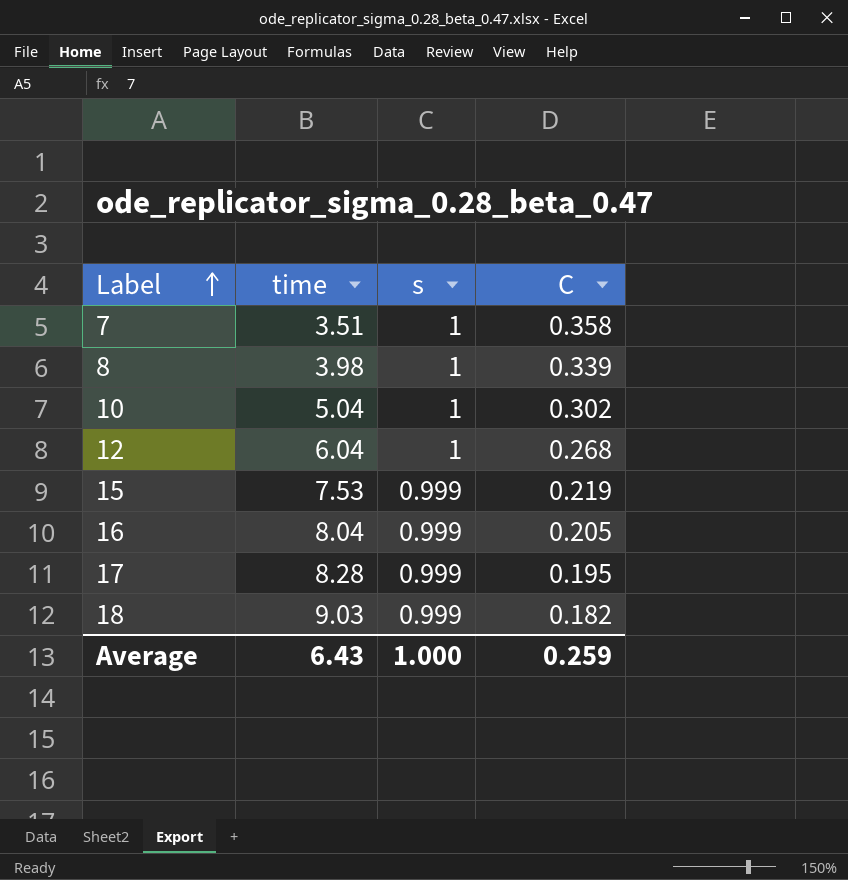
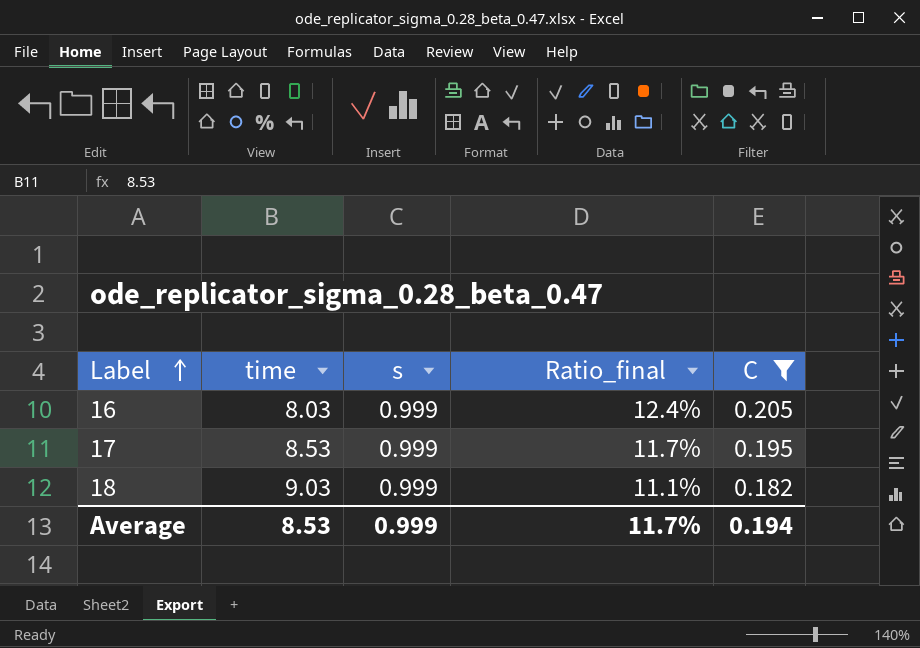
filter: none -> C <= 0.205
column Ratio_final | formula: none -> [s] / [time]
16 | time: 8.04 -> 8.03
17 | time: 8.28 -> 8.53
Average | time: 6.43 -> 8.53
Average | s: 1.000 -> 0.999
Average | C: 0.259 -> 0.194

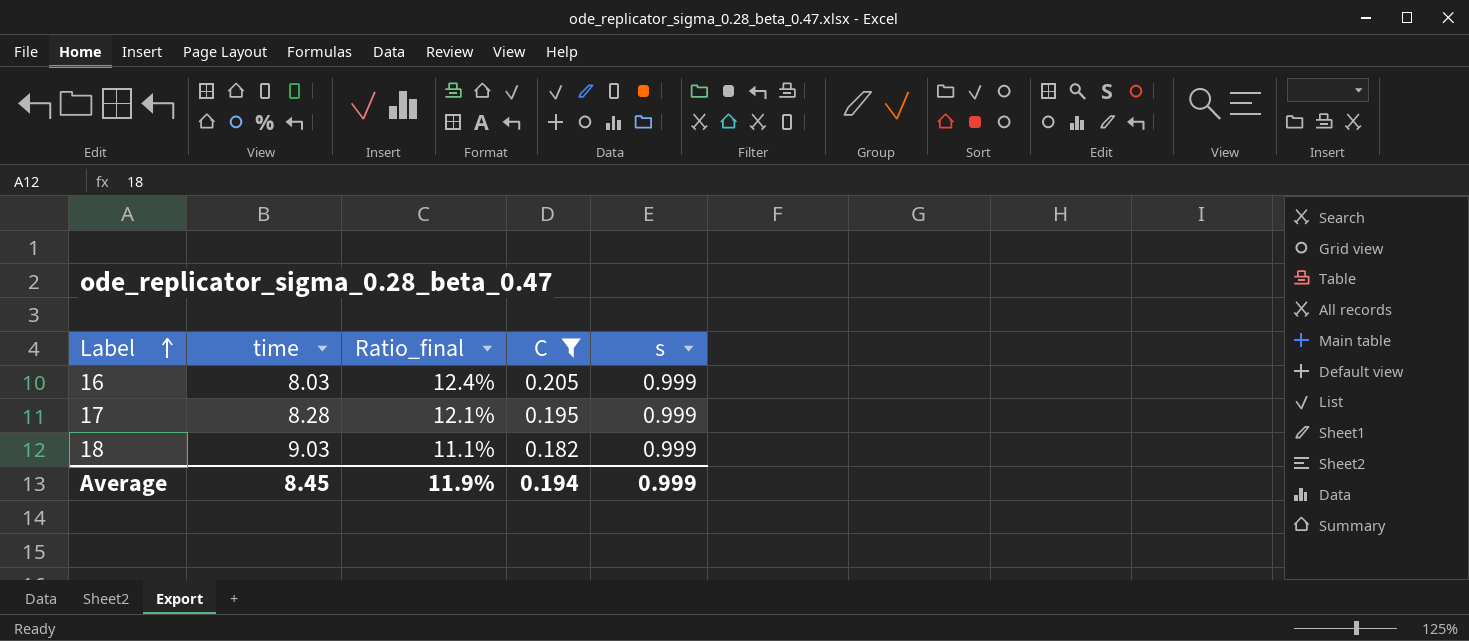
column s | position: 3 -> 5
17 | time: 8.53 -> 8.28
17 | Ratio_final: 11.7% -> 12.1%
Average | time: 8.53 -> 8.45
Average | Ratio_final: 11.7% -> 11.9%

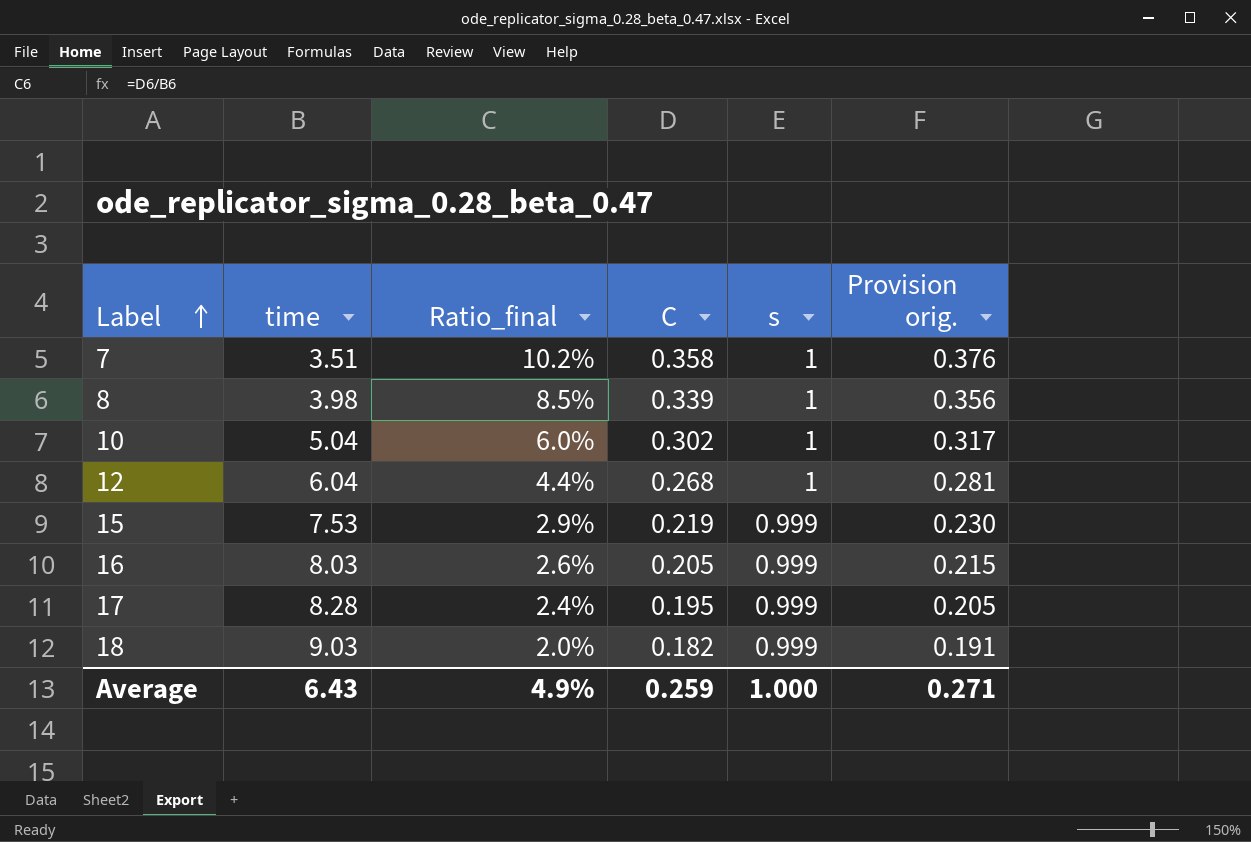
filter: C <= 0.205 -> none
column Ratio_final | formula: [s] / [time] -> [C] / [time]
column Provision orig. | formula: none -> [C] * 1.05
Average | time: 8.45 -> 6.43
Average | Ratio_final: 11.9% -> 4.9%
Average | C: 0.194 -> 0.259
Average | s: 0.999 -> 1.000

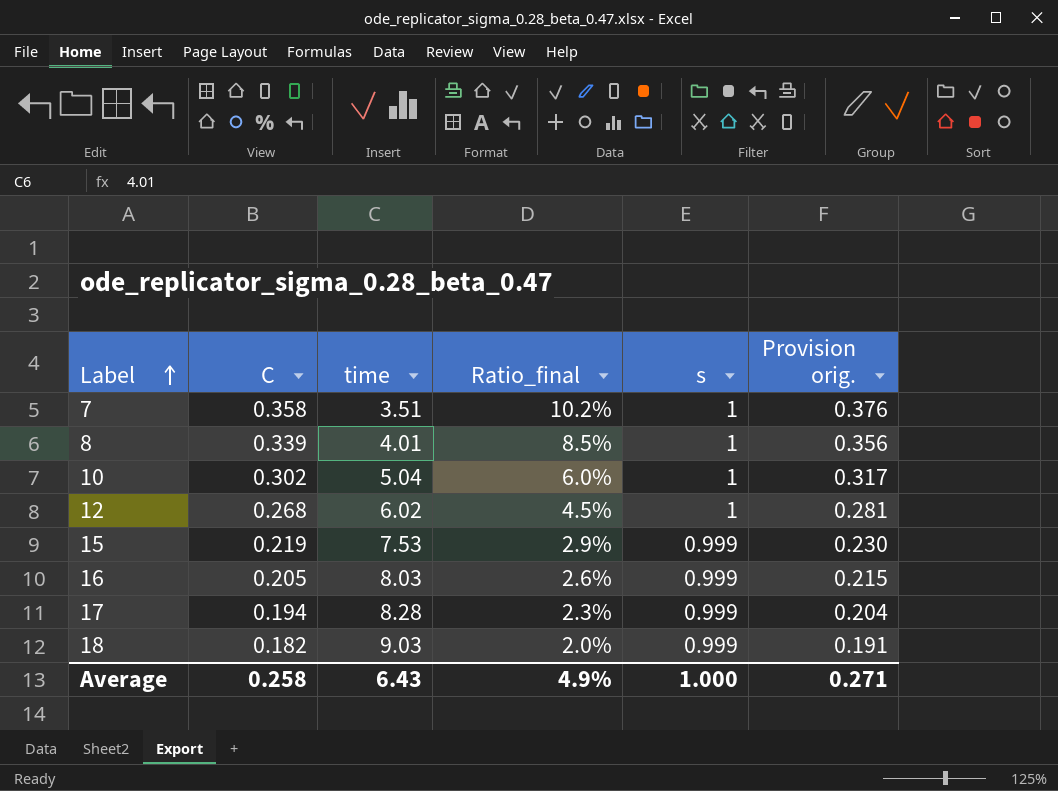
column C | position: 4 -> 2
8 | time: 3.98 -> 4.01
12 | time: 6.04 -> 6.02
12 | Ratio_final: 4.4% -> 4.5%
17 | C: 0.195 -> 0.194
17 | Ratio_final: 2.4% -> 2.3%
17 | Provision orig.: 0.205 -> 0.204
Average | C: 0.259 -> 0.258

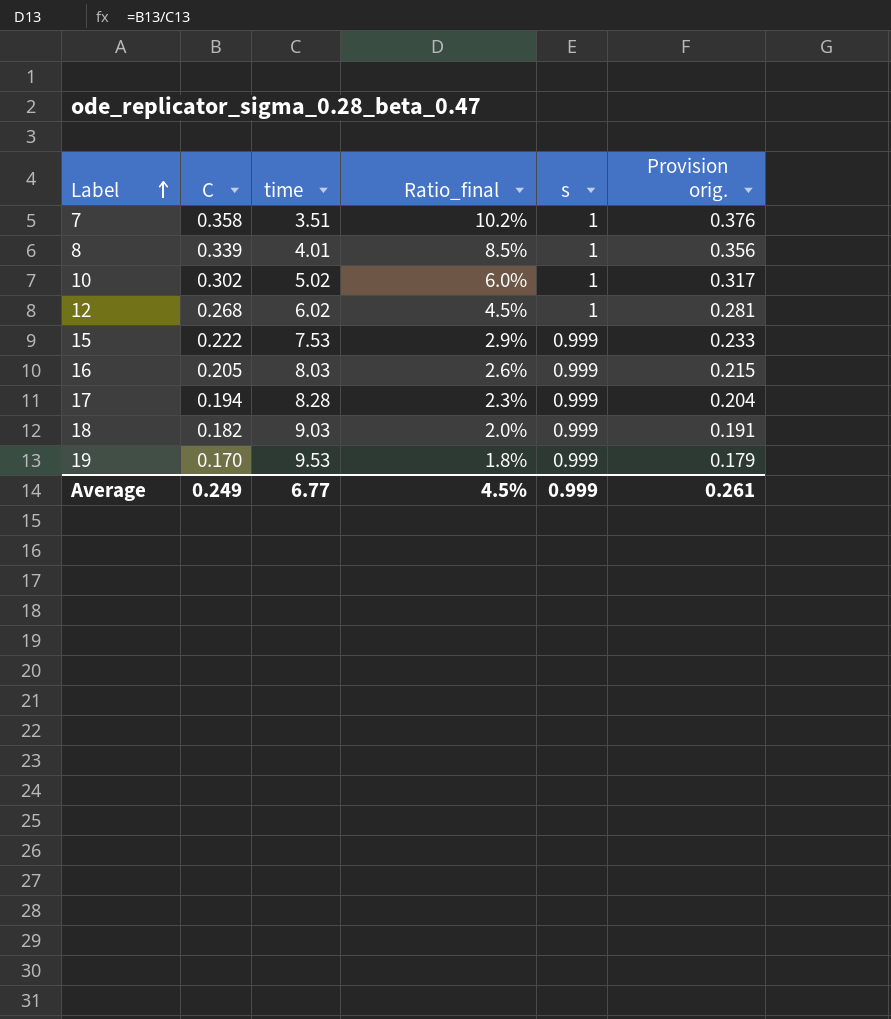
10 | time: 5.04 -> 5.02
15 | C: 0.219 -> 0.222
15 | Provision orig.: 0.230 -> 0.233
row 19: none -> 0.170 | 9.53 | 1.8% | 0.999 | 0.179
Average | C: 0.258 -> 0.249
Average | time: 6.43 -> 6.77
Average | Ratio_final: 4.9% -> 4.5%
Average | s: 1.000 -> 0.999
Average | Provision orig.: 0.271 -> 0.261

